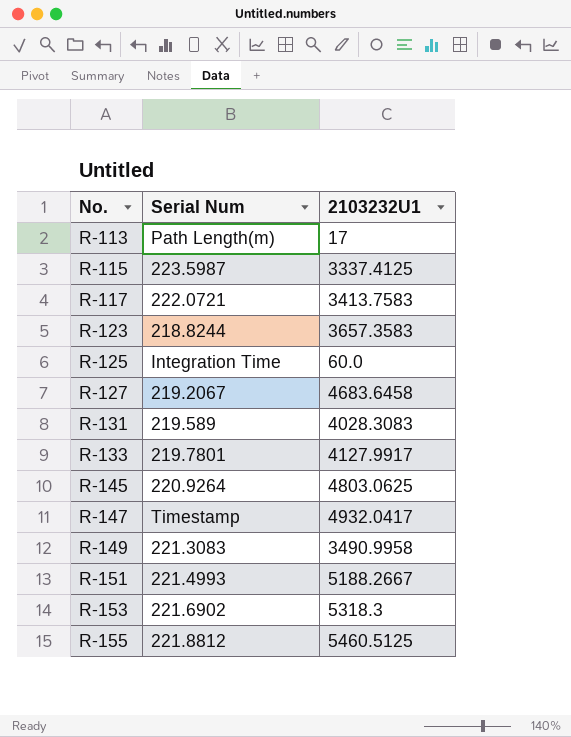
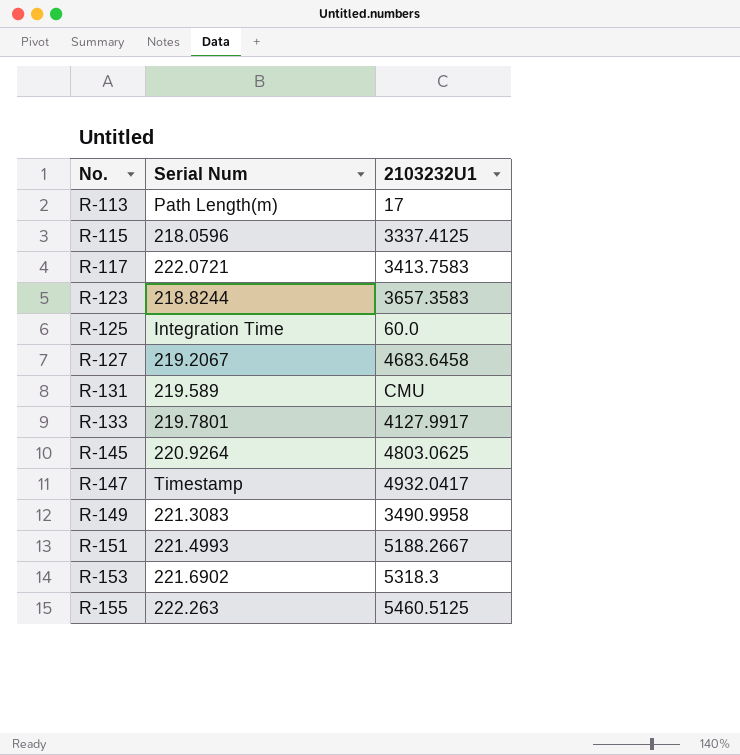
R-115 | Serial Num: 223.5987 -> 218.0596
R-131 | 2103232U1: 4028.3083 -> CMU
R-155 | Serial Num: 221.8812 -> 222.263

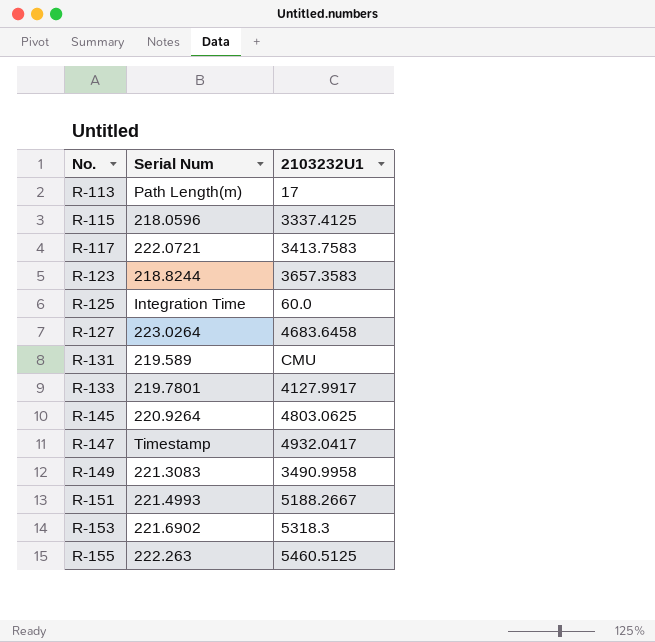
R-127 | Serial Num: 219.2067 -> 223.0264

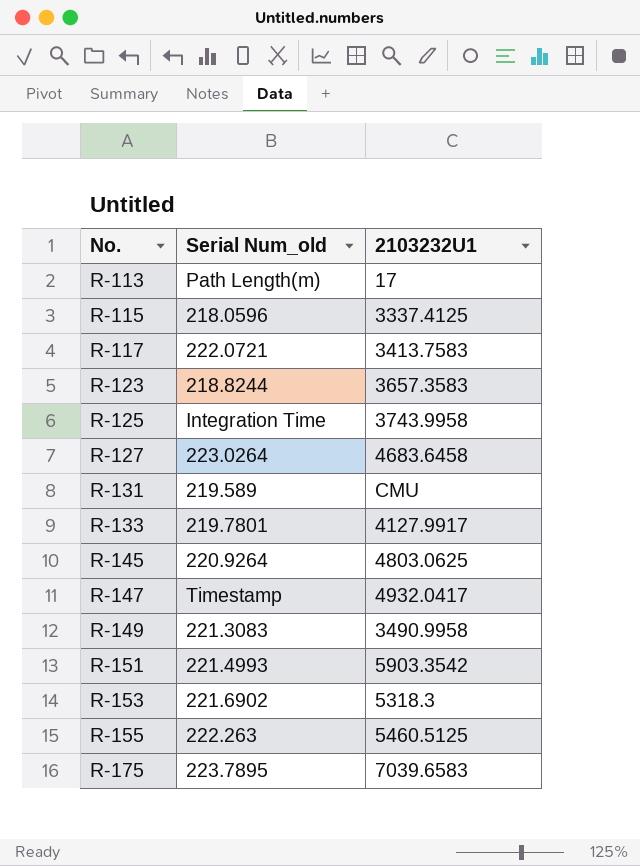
column name: Serial Num -> Serial Num_old
R-125 | 2103232U1: 60.0 -> 3743.9958
R-151 | 2103232U1: 5188.2667 -> 5903.3542
row R-175: none -> 223.7895 | 7039.6583

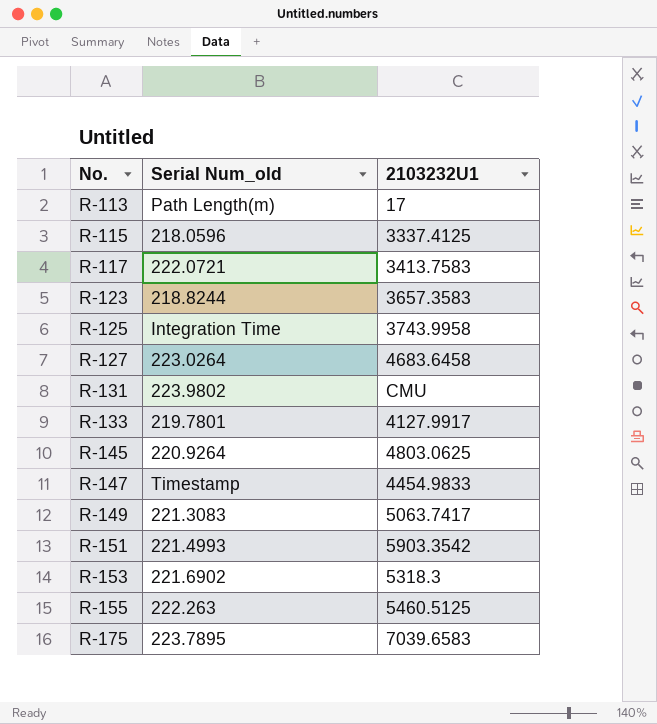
R-131 | Serial Num_old: 219.589 -> 223.9802
R-147 | 2103232U1: 4932.0417 -> 4454.9833
R-149 | 2103232U1: 3490.9958 -> 5063.7417

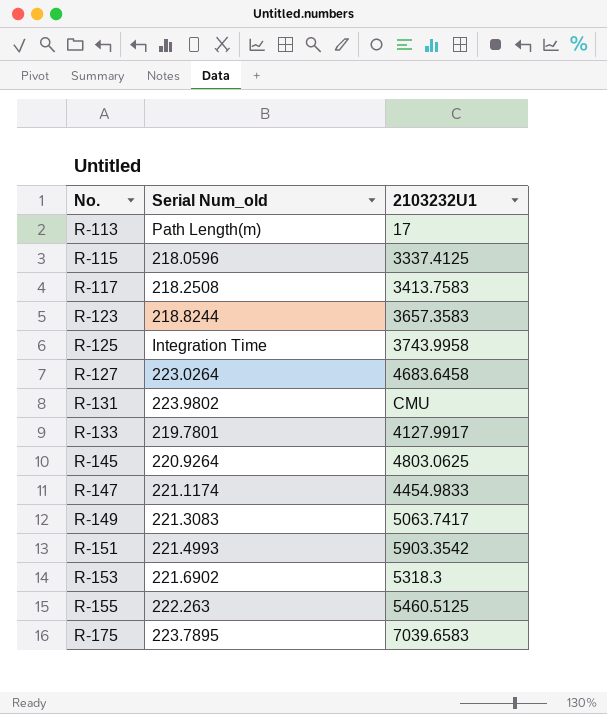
R-117 | Serial Num_old: 222.0721 -> 218.2508
R-147 | Serial Num_old: Timestamp -> 221.1174

